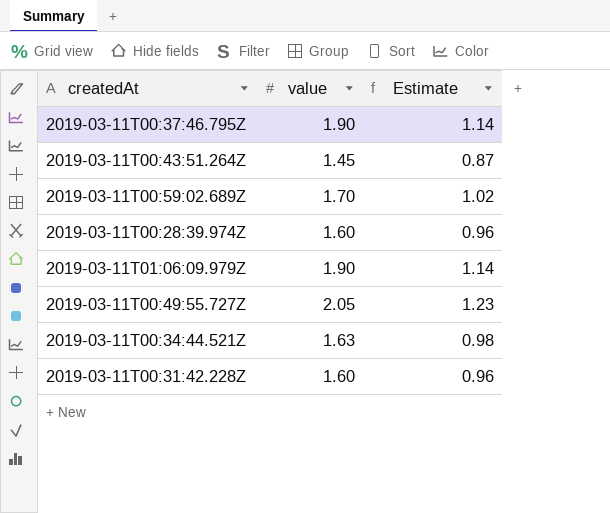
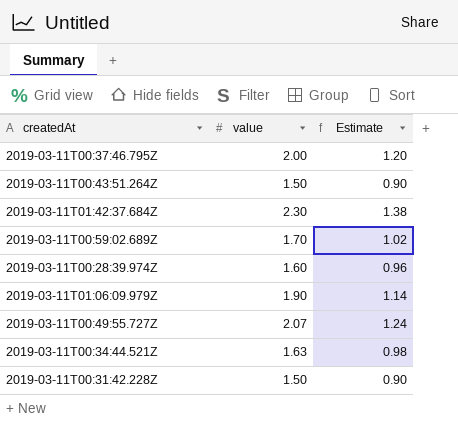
2019-03-11T00:37:46.795Z | value: 1.90 -> 2.00
2019-03-11T00:37:46.795Z | Estimate: 1.14 -> 1.20
2019-03-11T00:43:51.264Z | value: 1.45 -> 1.50
2019-03-11T00:43:51.264Z | Estimate: 0.87 -> 0.90
row 2019-03-11T01:42:37.684Z: none -> 2.30 | 1.38
2019-03-11T00:49:55.727Z | value: 2.05 -> 2.07
2019-03-11T00:49:55.727Z | Estimate: 1.23 -> 1.24
2019-03-11T00:31:42.228Z | value: 1.60 -> 1.50
2019-03-11T00:31:42.228Z | Estimate: 0.96 -> 0.90

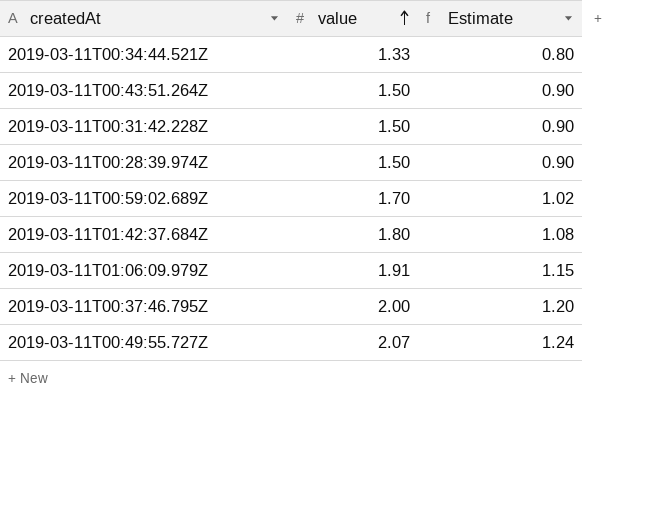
row order: none -> value ascending
2019-03-11T00:34:44.521Z | value: 1.63 -> 1.33
2019-03-11T00:34:44.521Z | Estimate: 0.98 -> 0.80
2019-03-11T00:28:39.974Z | value: 1.60 -> 1.50
2019-03-11T00:28:39.974Z | Estimate: 0.96 -> 0.90
2019-03-11T01:42:37.684Z | value: 2.30 -> 1.80
2019-03-11T01:42:37.684Z | Estimate: 1.38 -> 1.08
2019-03-11T01:06:09.979Z | value: 1.90 -> 1.91
2019-03-11T01:06:09.979Z | Estimate: 1.14 -> 1.15

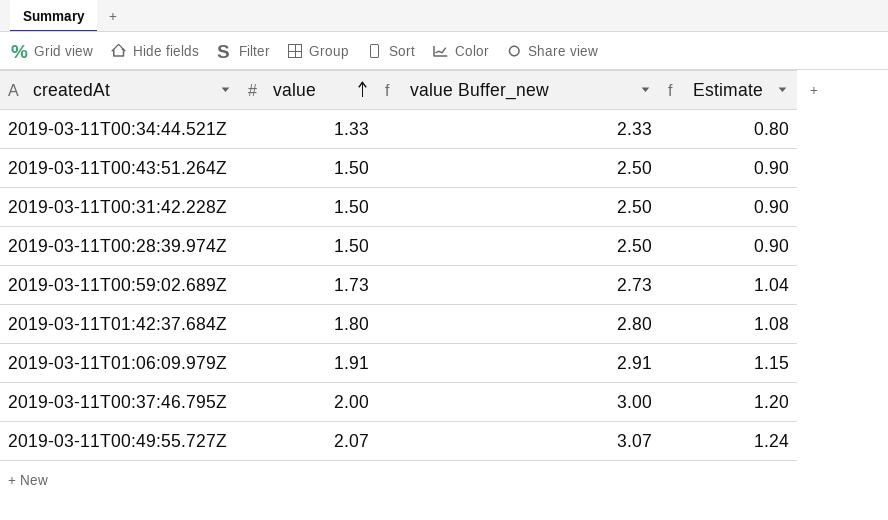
column value Buffer_new | formula: none -> [value] + 1
2019-03-11T00:59:02.689Z | value: 1.70 -> 1.73
2019-03-11T00:59:02.689Z | Estimate: 1.02 -> 1.04

